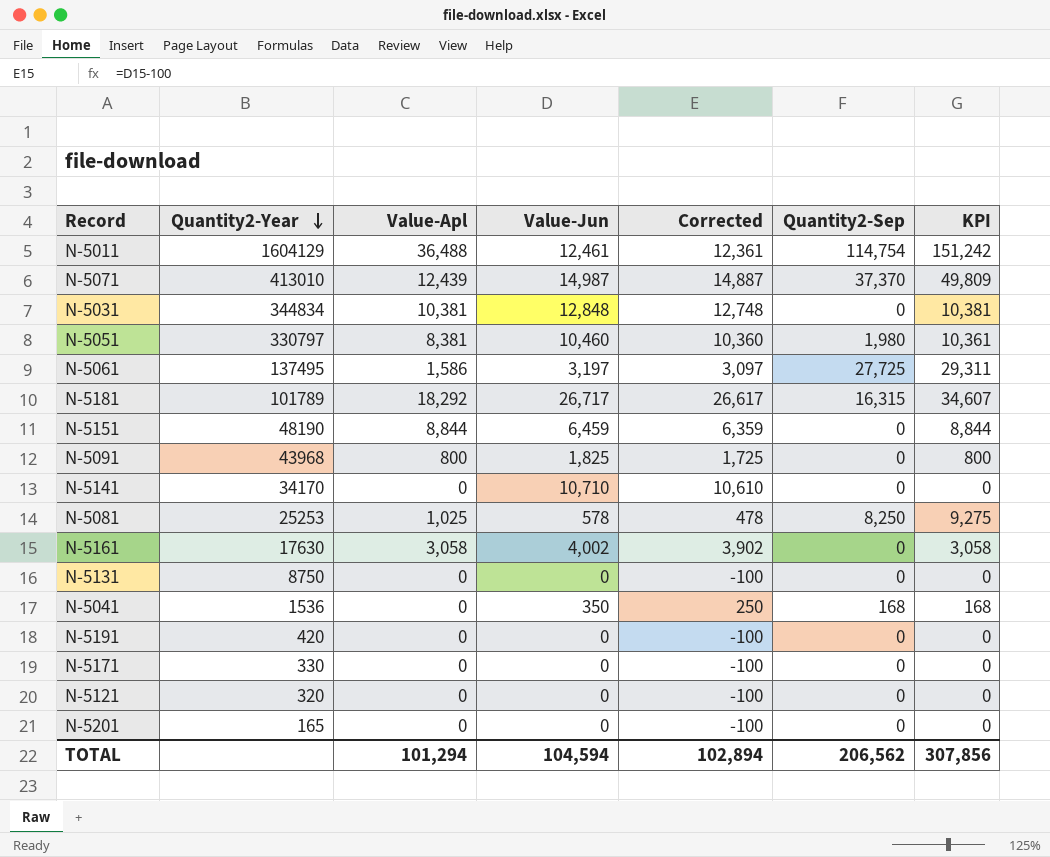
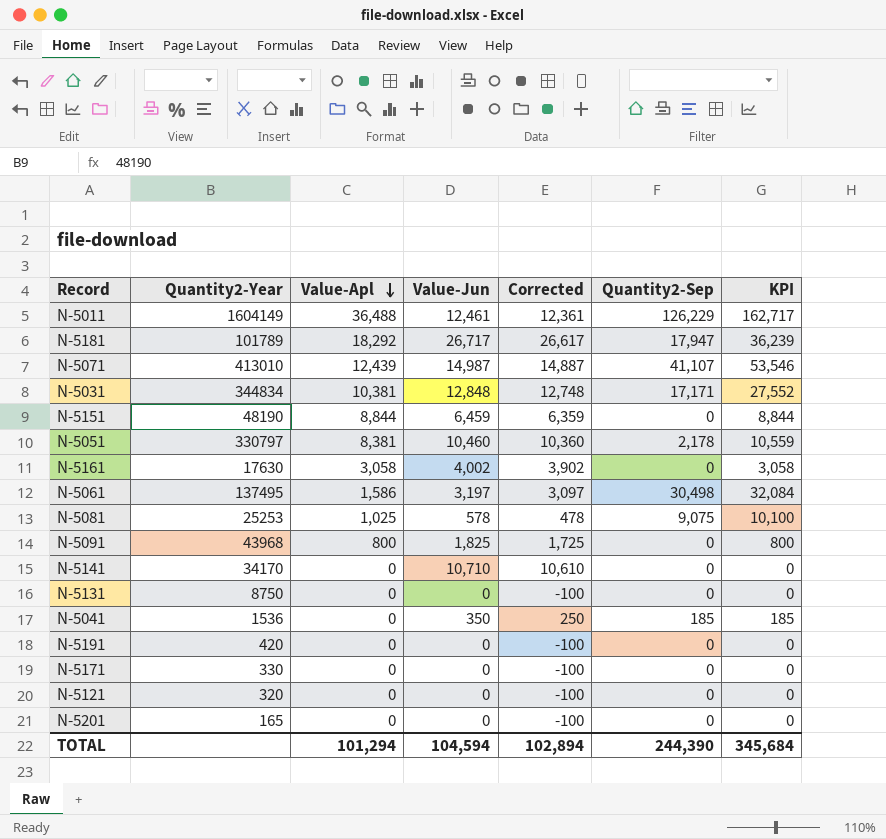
row order: Quantity2-Year descending -> Value-Apl descending
N-5011 | Quantity2-Year: 1604129 -> 1604149
N-5011 | Quantity2-Sep: 114,754 -> 126,229
N-5011 | KPI: 151,242 -> 162,717
N-5181 | Quantity2-Sep: 16,315 -> 17,947
N-5181 | KPI: 34,607 -> 36,239
N-5071 | Quantity2-Sep: 37,370 -> 41,107
N-5071 | KPI: 49,809 -> 53,546
N-5031 | Quantity2-Sep: 0 -> 17,171
N-5031 | KPI: 10,381 -> 27,552
N-5051 | Quantity2-Sep: 1,980 -> 2,178
N-5051 | KPI: 10,361 -> 10,559
N-5061 | Quantity2-Sep: 27,725 -> 30,498
N-5061 | KPI: 29,311 -> 32,084
N-5081 | Quantity2-Sep: 8,250 -> 9,075
N-5081 | KPI: 9,275 -> 10,100
N-5041 | Quantity2-Sep: 168 -> 185
N-5041 | KPI: 168 -> 185
TOTAL | Quantity2-Sep: 206,562 -> 244,390
TOTAL | KPI: 307,856 -> 345,684

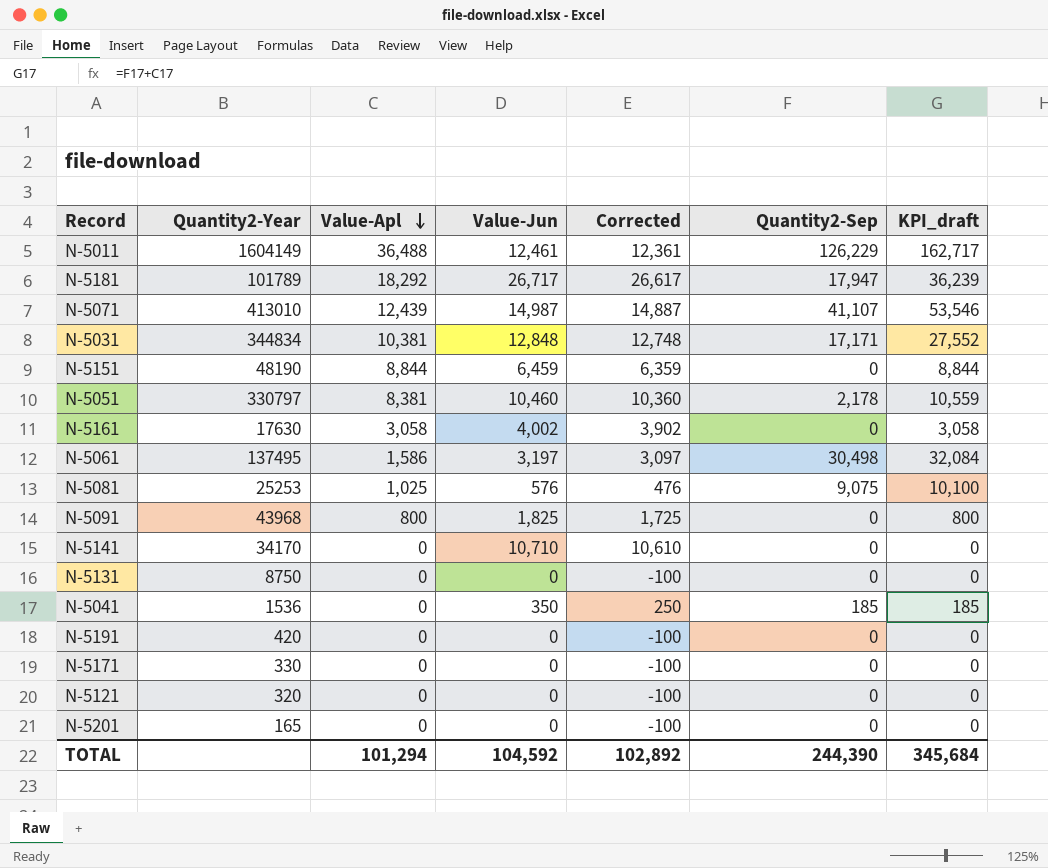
column name: KPI -> KPI_draft
N-5081 | Value-Jun: 578 -> 576
N-5081 | Corrected: 478 -> 476
TOTAL | Value-Jun: 104,594 -> 104,592
TOTAL | Corrected: 102,894 -> 102,892

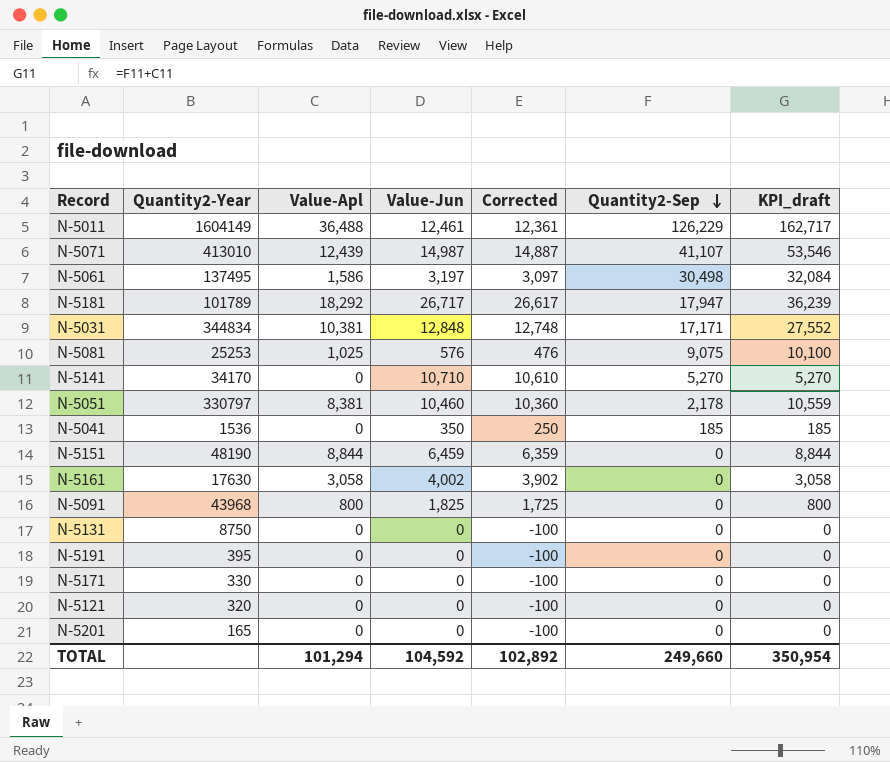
row order: Value-Apl descending -> Quantity2-Sep descending
N-5141 | Quantity2-Sep: 0 -> 5,270
N-5141 | KPI_draft: 0 -> 5,270
N-5191 | Quantity2-Year: 420 -> 395
TOTAL | Quantity2-Sep: 244,390 -> 249,660
TOTAL | KPI_draft: 345,684 -> 350,954

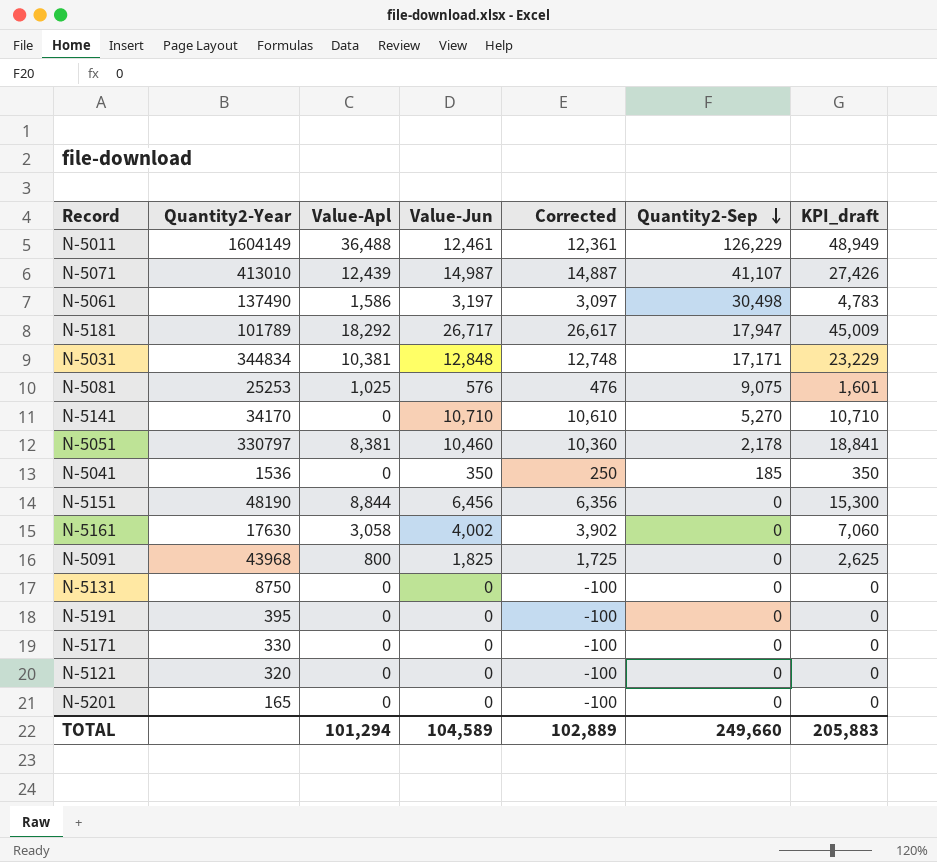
column KPI_draft | formula: [Value-Apl] + [Quantity2-Sep] -> [Value-Apl] + [Value-Jun]
N-5061 | Quantity2-Year: 137495 -> 137490
N-5151 | Value-Jun: 6,459 -> 6,456
N-5151 | Corrected: 6,359 -> 6,356
TOTAL | Value-Jun: 104,592 -> 104,589
TOTAL | Corrected: 102,892 -> 102,889
TOTAL | KPI_draft: 350,954 -> 205,883

